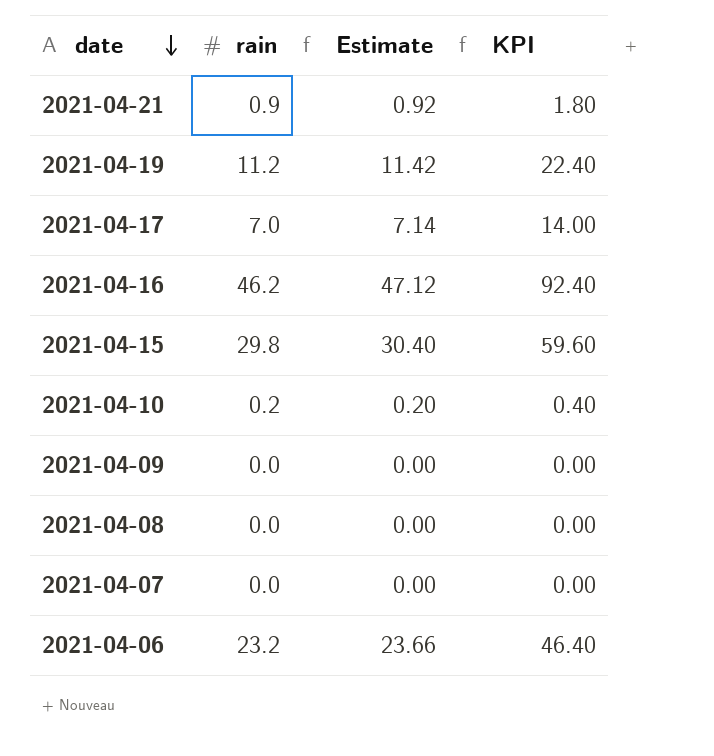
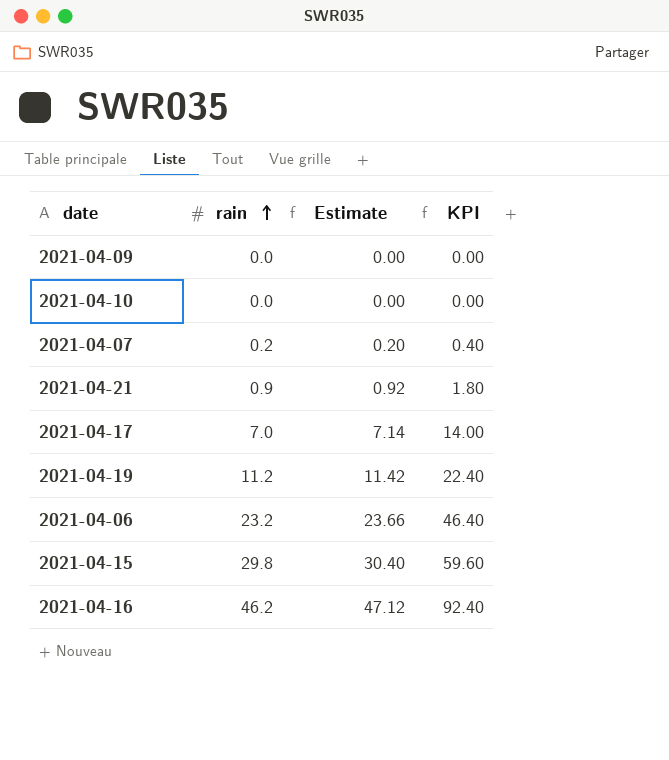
row order: date descending -> rain ascending
row 2021-04-08: 0.0 | 0.00 | 0.00 -> none
2021-04-10 | rain: 0.2 -> 0.0
2021-04-10 | Estimate: 0.20 -> 0.00
2021-04-10 | KPI: 0.40 -> 0.00
2021-04-07 | rain: 0.0 -> 0.2
2021-04-07 | Estimate: 0.00 -> 0.20
2021-04-07 | KPI: 0.00 -> 0.40

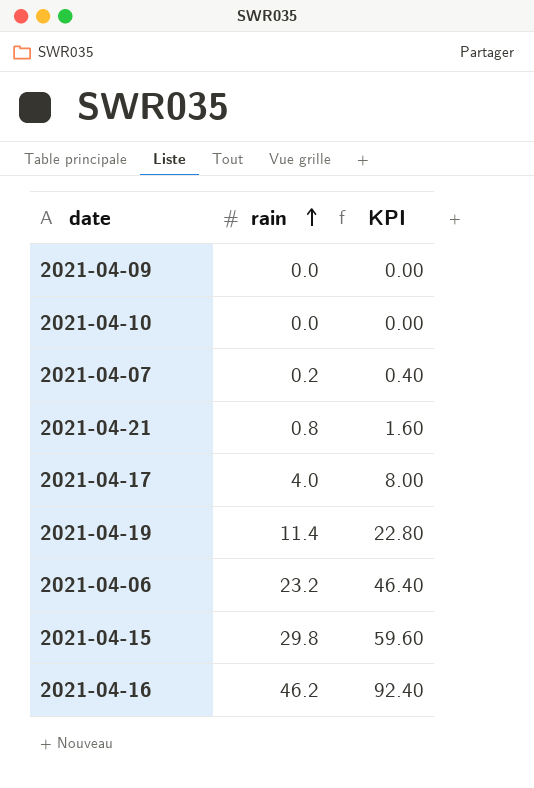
column Estimate | formula: [rain] * 1.02 -> none
2021-04-21 | rain: 0.9 -> 0.8
2021-04-21 | KPI: 1.80 -> 1.60
2021-04-17 | rain: 7.0 -> 4.0
2021-04-17 | KPI: 14.00 -> 8.00
2021-04-19 | rain: 11.2 -> 11.4
2021-04-19 | KPI: 22.40 -> 22.80

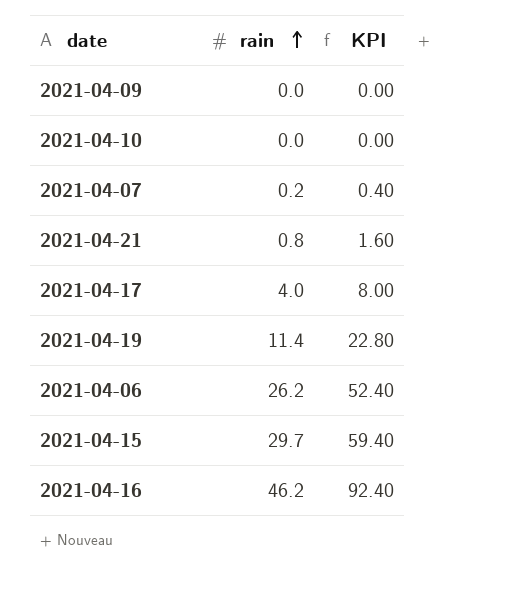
2021-04-06 | rain: 23.2 -> 26.2
2021-04-06 | KPI: 46.40 -> 52.40
2021-04-15 | rain: 29.8 -> 29.7
2021-04-15 | KPI: 59.60 -> 59.40

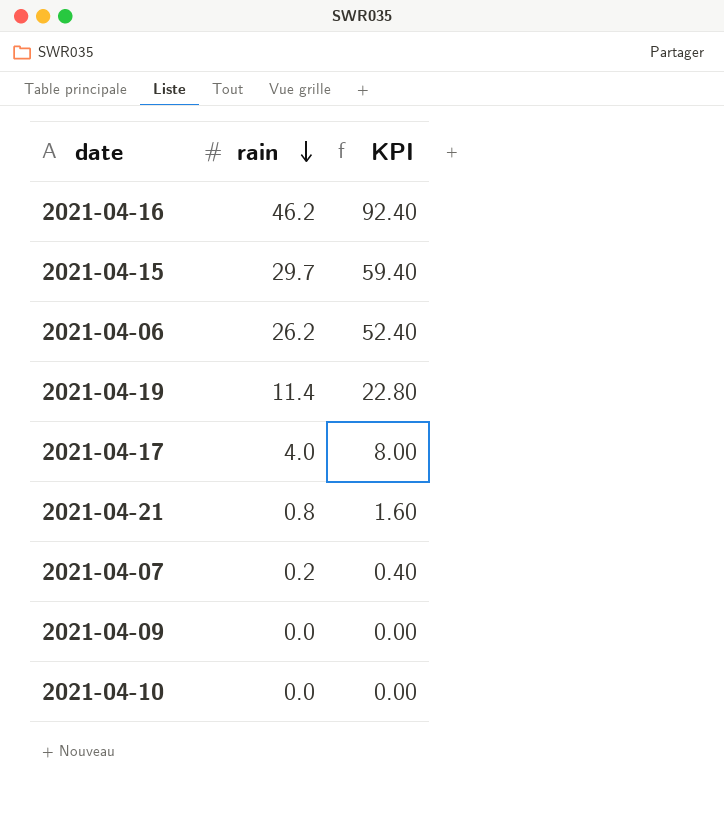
row order: rain ascending -> rain descending

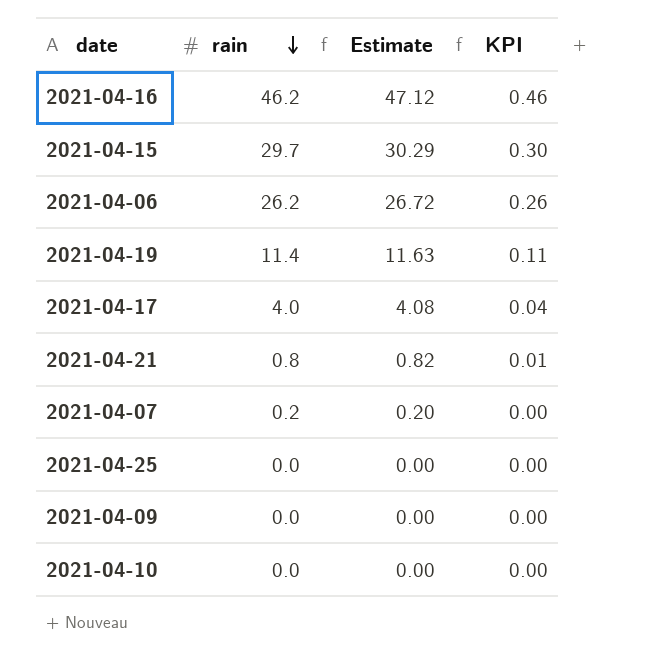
column Estimate | formula: none -> [rain] * 1.02
column KPI | formula: [rain] * 2 -> [rain] * 0.01
row 2021-04-25: none -> 0.0 | 0.00 | 0.00

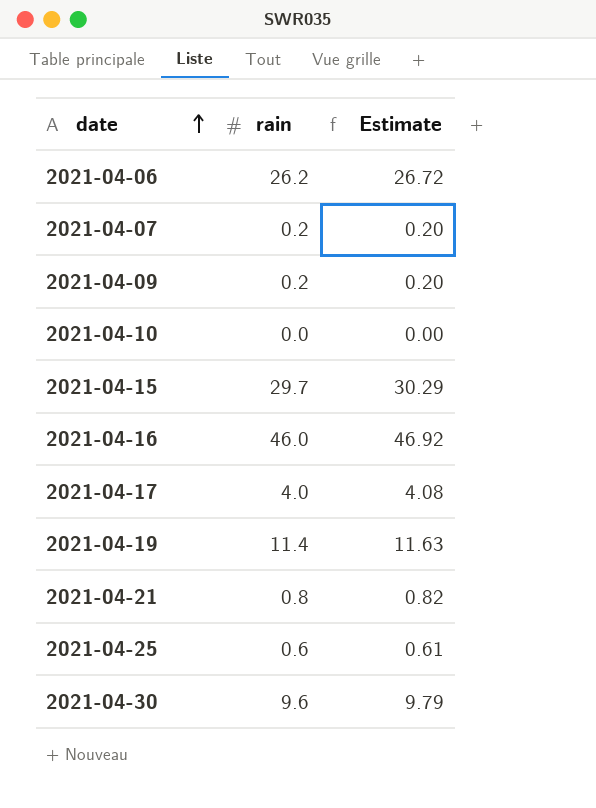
row order: rain descending -> date ascending
column KPI | formula: [rain] * 0.01 -> none
2021-04-09 | rain: 0.0 -> 0.2
2021-04-09 | Estimate: 0.00 -> 0.20
2021-04-16 | rain: 46.2 -> 46.0
2021-04-16 | Estimate: 47.12 -> 46.92
2021-04-25 | rain: 0.0 -> 0.6
2021-04-25 | Estimate: 0.00 -> 0.61
row 2021-04-30: none -> 9.6 | 9.79

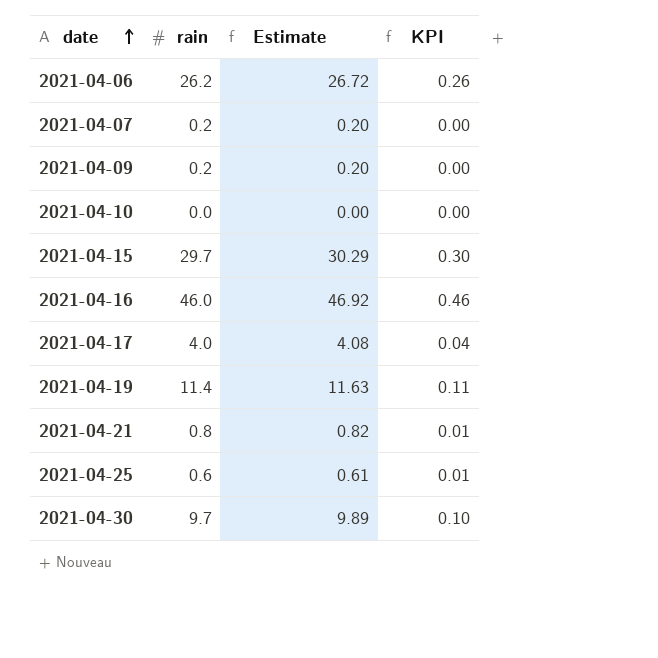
column KPI | formula: none -> [rain] * 0.01
2021-04-30 | rain: 9.6 -> 9.7
2021-04-30 | Estimate: 9.79 -> 9.89

